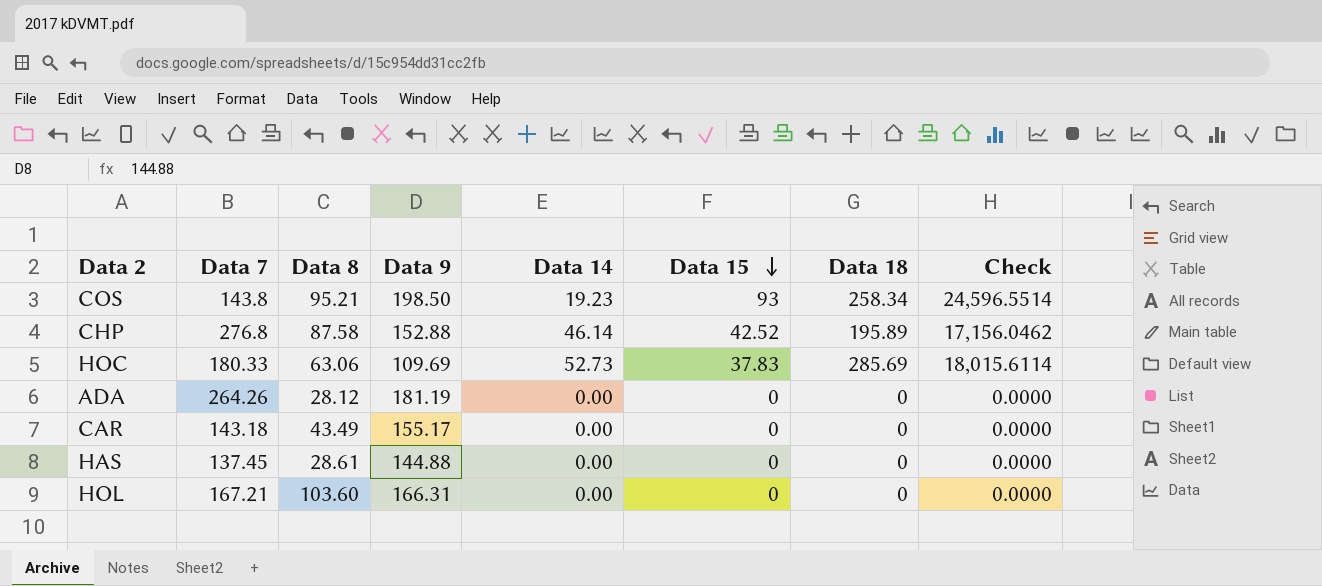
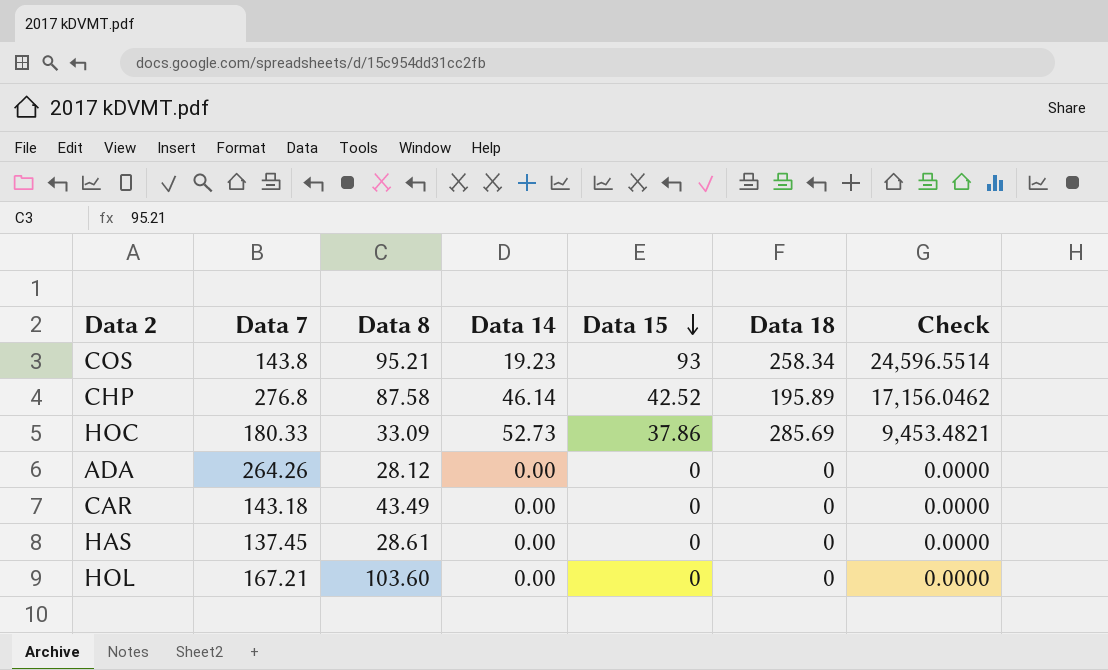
column Data 9 | position: 4 -> none
HOC | Data 8: 63.06 -> 33.09
HOC | Data 15: 37.83 -> 37.86
HOC | Check: 18,015.6114 -> 9,453.4821

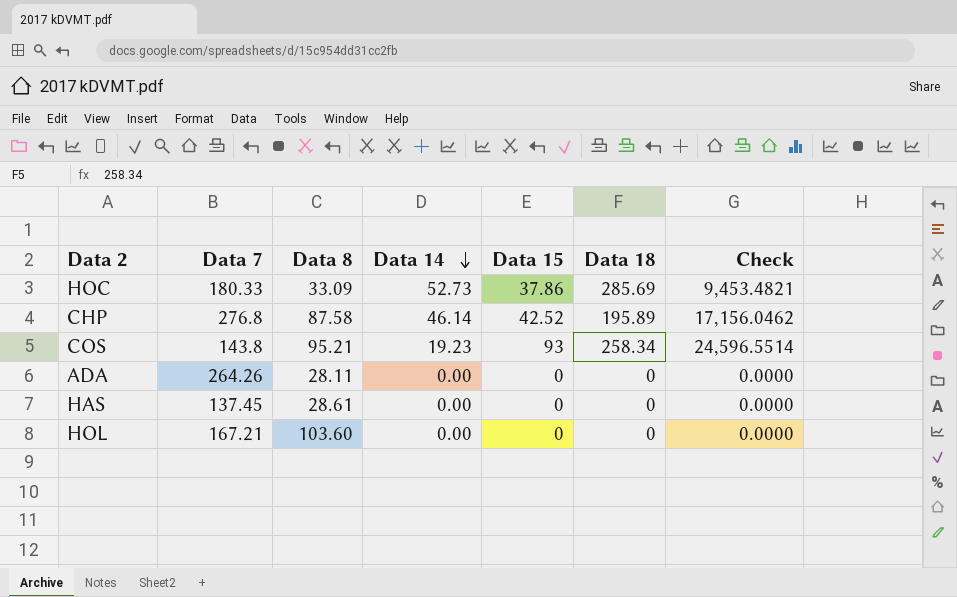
row order: Data 15 descending -> Data 14 descending
row CAR: 143.18 | 43.49 | 0.00 | 0 | 0 | 0.0000 -> none
ADA | Data 8: 28.12 -> 28.11

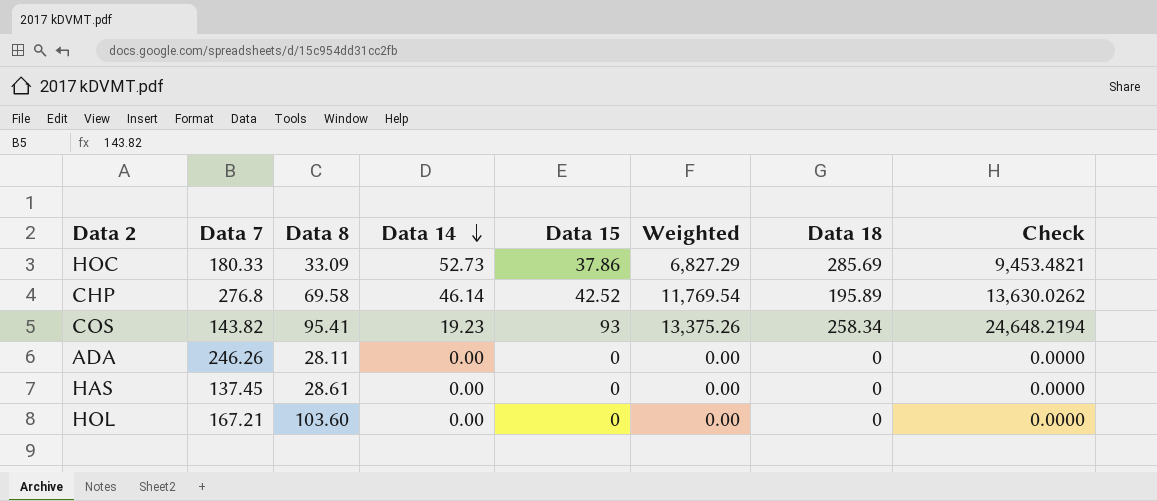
column Weighted | formula: none -> [Data 7] * [Data 15]
CHP | Data 8: 87.58 -> 69.58
CHP | Check: 17,156.0462 -> 13,630.0262
COS | Data 7: 143.8 -> 143.82
COS | Data 8: 95.21 -> 95.41
COS | Check: 24,596.5514 -> 24,648.2194
ADA | Data 7: 264.26 -> 246.26

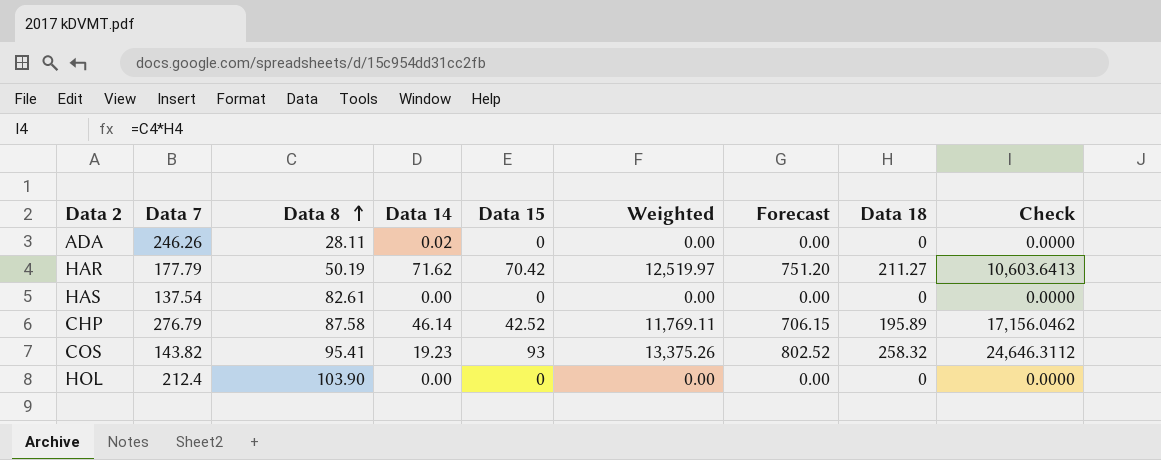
row order: Data 14 descending -> Data 8 ascending
column Forecast | formula: none -> [Weighted] * 0.06
row HOC: 180.33 | 33.09 | 52.73 | 37.86 | 6,827.29 | 285.69 | 9,453.4821 -> none
ADA | Data 14: 0.00 -> 0.02
row HAR: none -> 177.79 | 50.19 | 71.62 | 70.42 | 12,519.97 | 751.20 | 211.27 | 10,603.6413
HAS | Data 7: 137.45 -> 137.54
HAS | Data 8: 28.61 -> 82.61
CHP | Data 7: 276.8 -> 276.79
CHP | Data 8: 69.58 -> 87.58
CHP | Weighted: 11,769.54 -> 11,769.11
CHP | Check: 13,630.0262 -> 17,156.0462
COS | Data 18: 258.34 -> 258.32
COS | Check: 24,648.2194 -> 24,646.3112
HOL | Data 7: 167.21 -> 212.4
HOL | Data 8: 103.60 -> 103.90

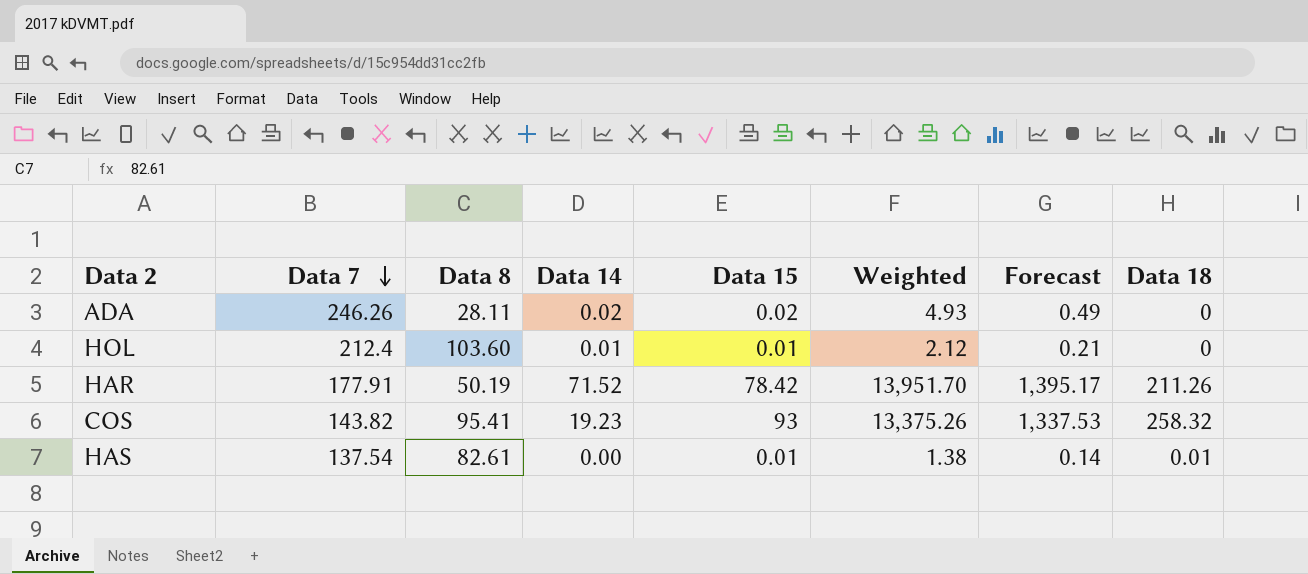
row order: Data 8 ascending -> Data 7 descending
column Check | formula: [Data 8] * [Data 18] -> none
column Forecast | formula: [Weighted] * 0.06 -> [Weighted] * 0.1
row CHP: 276.79 | 87.58 | 46.14 | 42.52 | 11,769.11 | 706.15 | 195.89 | 17,156.0462 -> none
ADA | Data 15: 0 -> 0.02
ADA | Weighted: 0.00 -> 4.93
HOL | Data 8: 103.90 -> 103.60
HOL | Data 14: 0.00 -> 0.01
HOL | Data 15: 0 -> 0.01
HOL | Weighted: 0.00 -> 2.12
HAR | Data 7: 177.79 -> 177.91
HAR | Data 14: 71.62 -> 71.52
HAR | Data 15: 70.42 -> 78.42
HAR | Weighted: 12,519.97 -> 13,951.70
HAR | Data 18: 211.27 -> 211.26
HAS | Data 15: 0 -> 0.01
HAS | Weighted: 0.00 -> 1.38
HAS | Data 18: 0 -> 0.01

